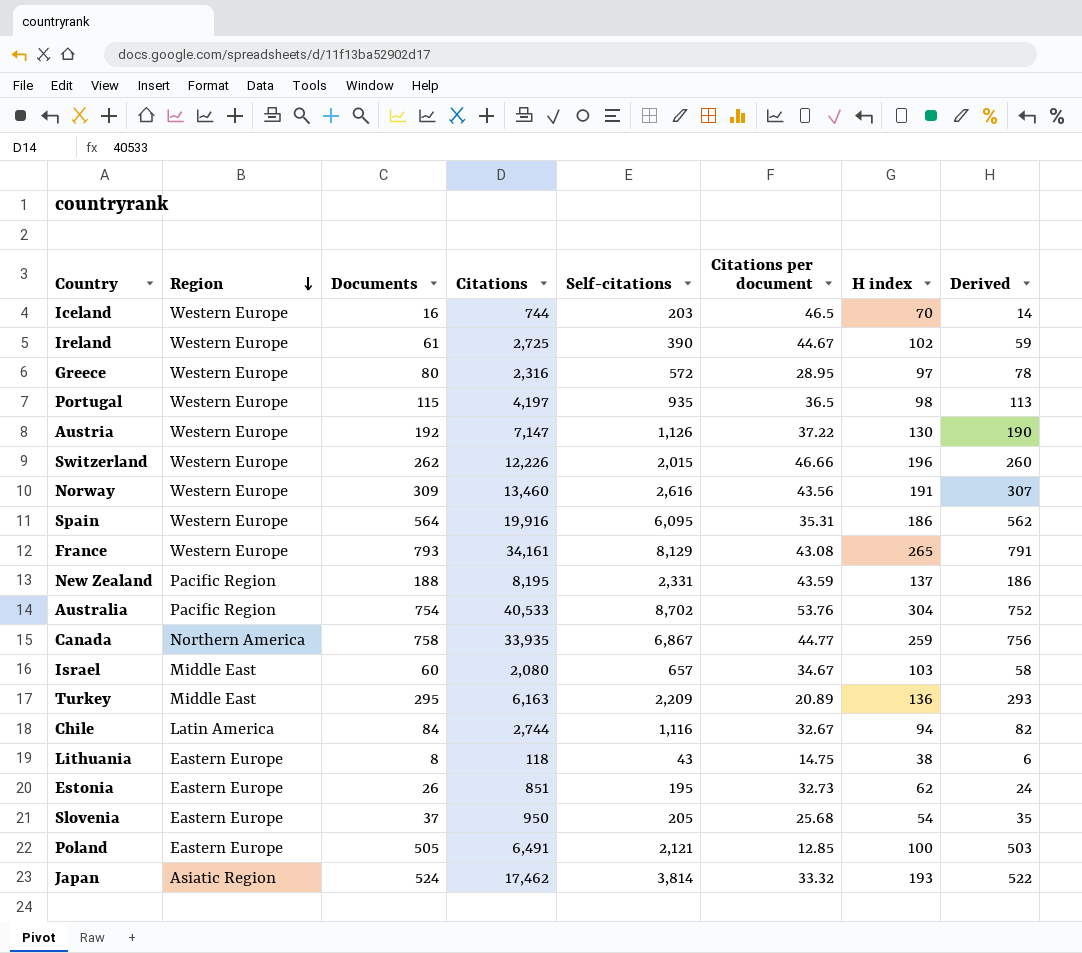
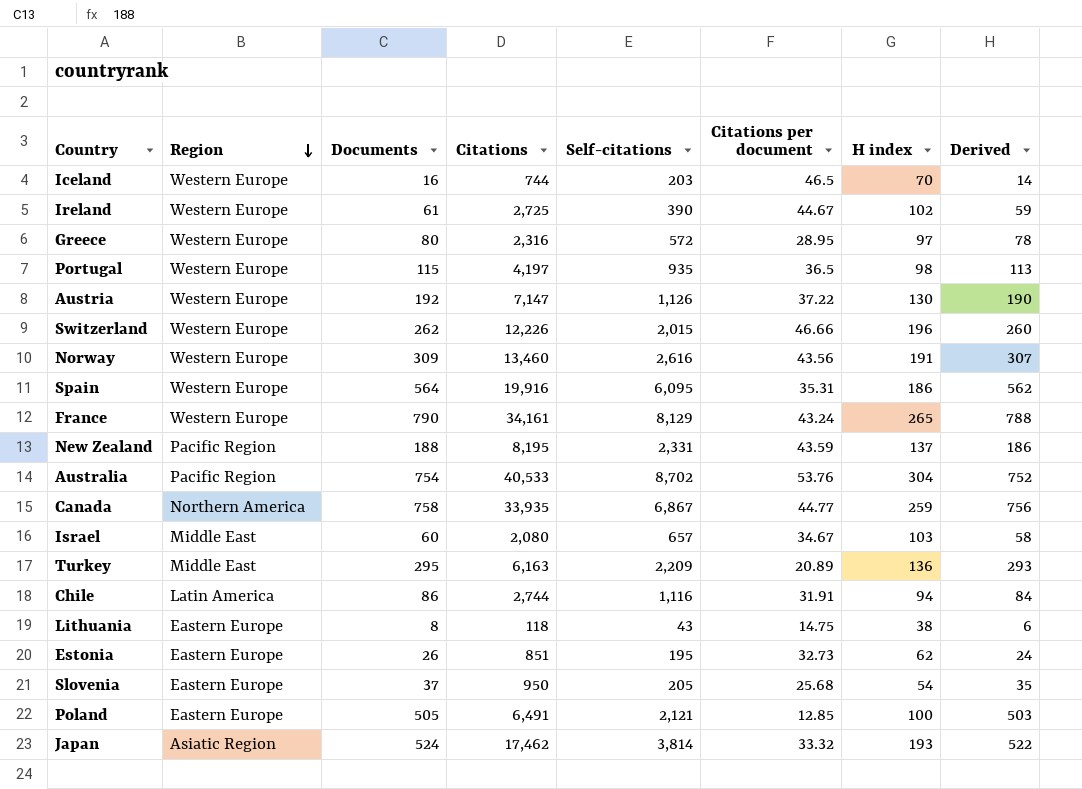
France | Documents: 793 -> 790
France | Citations per document: 43.08 -> 43.24
France | Derived: 791 -> 788
Chile | Documents: 84 -> 86
Chile | Citations per document: 32.67 -> 31.91
Chile | Derived: 82 -> 84

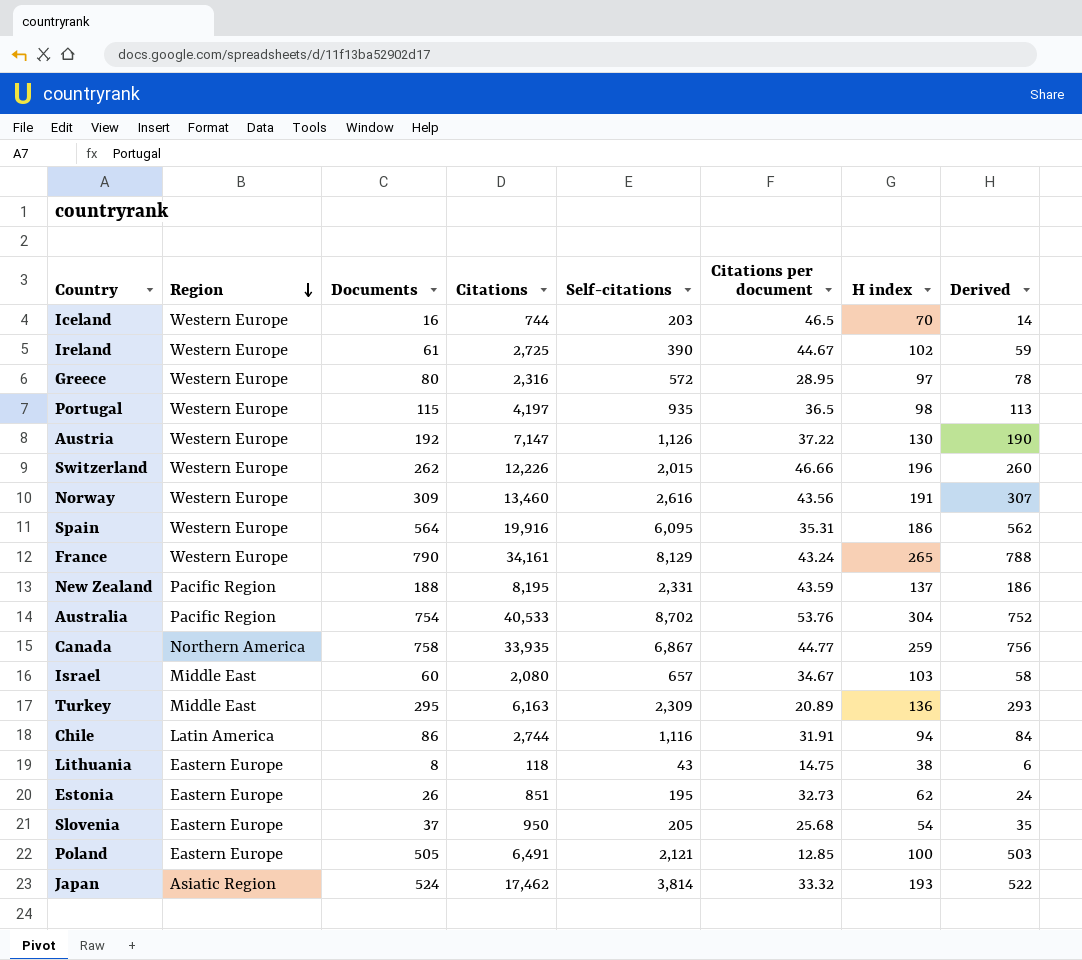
Turkey | Self-citations: 2,209 -> 2,309

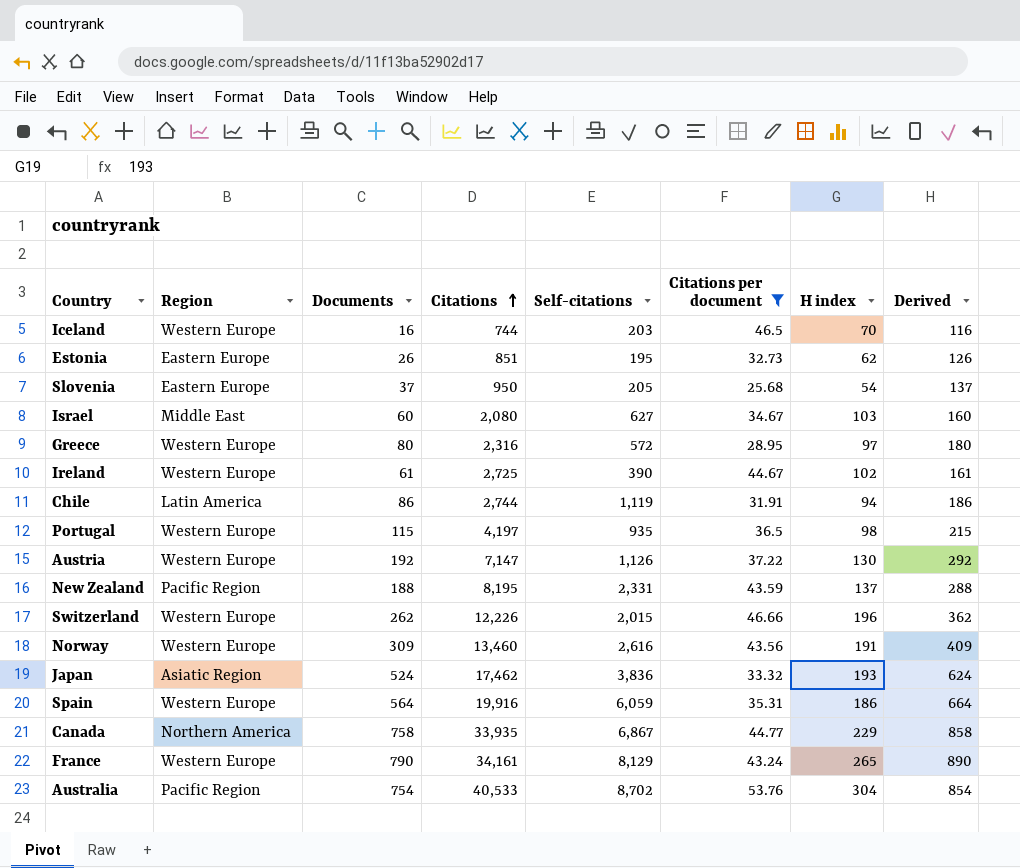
filter: none -> Citations per document >= 25.68
row order: Region descending -> Citations ascending
column Derived | formula: [Documents] - 2 -> [Documents] + 100
Israel | Self-citations: 657 -> 627
Chile | Self-citations: 1,116 -> 1,119
Japan | Self-citations: 3,814 -> 3,836
Spain | Self-citations: 6,095 -> 6,059
Canada | H index: 259 -> 229

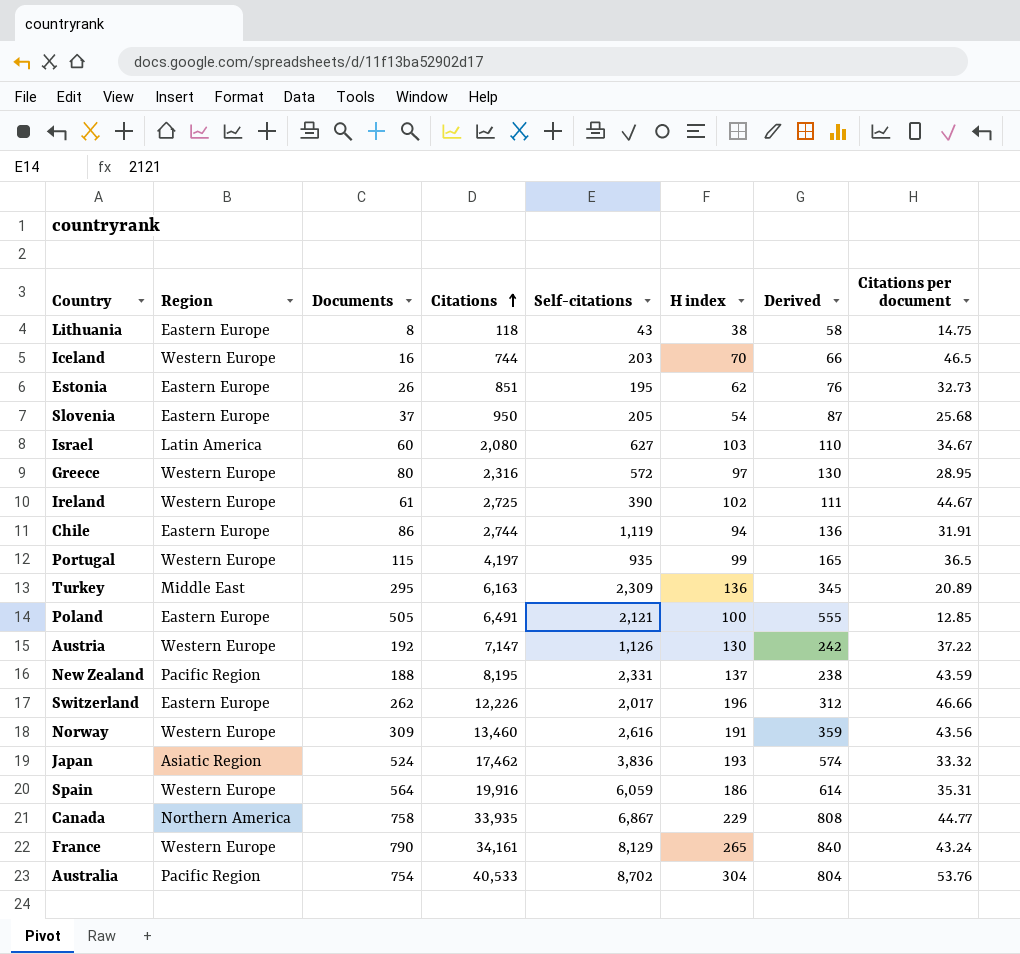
filter: Citations per document >= 25.68 -> none
column Derived | formula: [Documents] + 100 -> [Documents] + 50
column Citations per document | position: 6 -> 8
Israel | Region: Middle East -> Latin America
Chile | Region: Latin America -> Eastern Europe
Portugal | H index: 98 -> 99
Switzerland | Region: Western Europe -> Eastern Europe
Switzerland | Self-citations: 2,015 -> 2,017

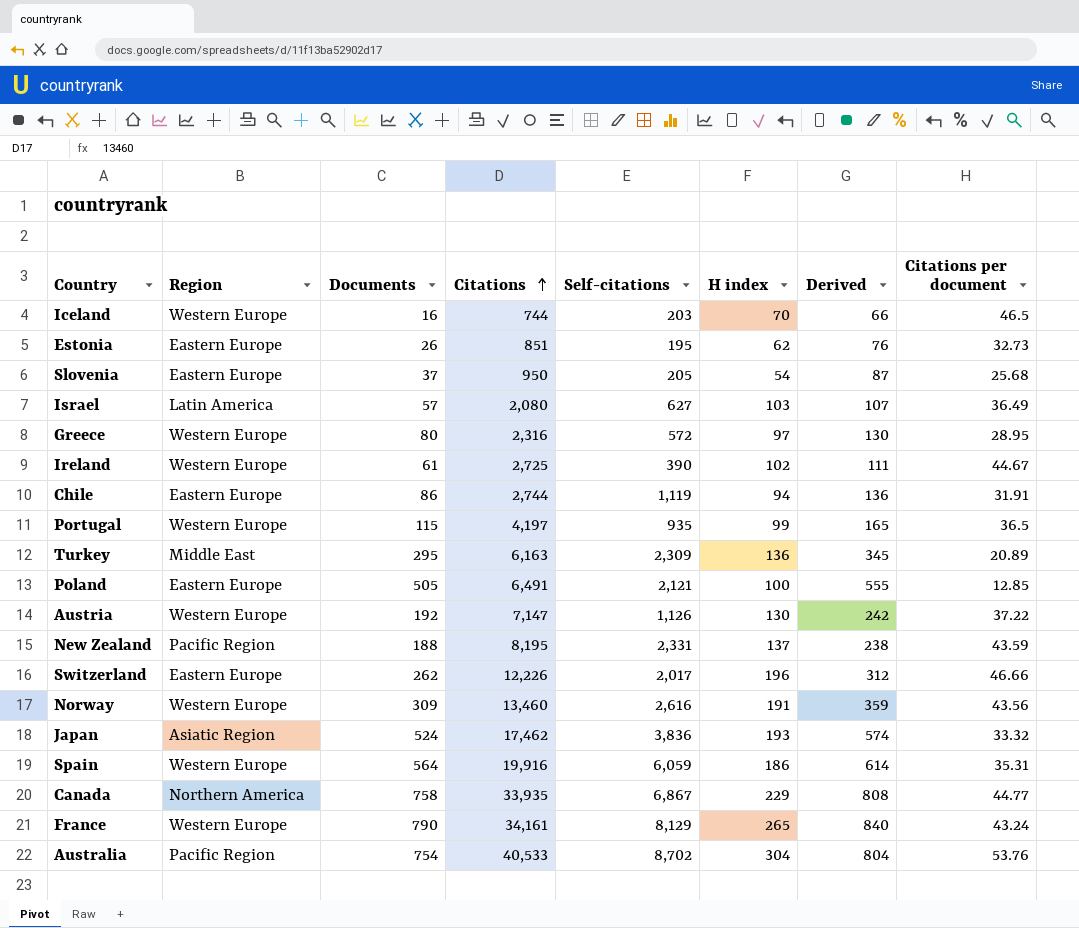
row Lithuania: Eastern Europe | 8 | 118 | 43 | 38 | 58 | 14.75 -> none
Israel | Documents: 60 -> 57
Israel | Derived: 110 -> 107
Israel | Citations per document: 34.67 -> 36.49

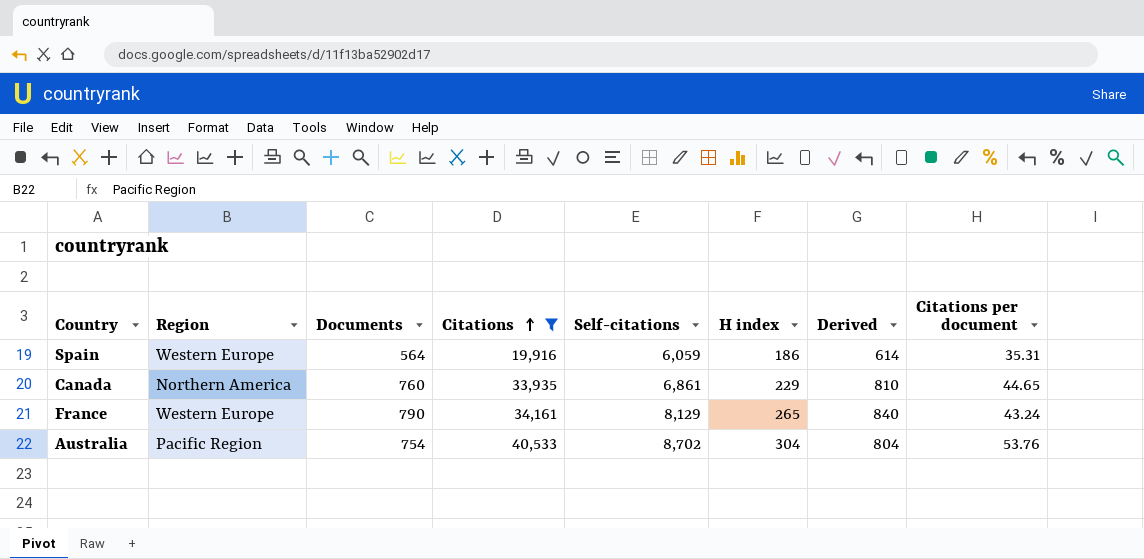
filter: none -> Citations >= 19,916
Canada | Documents: 758 -> 760
Canada | Self-citations: 6,867 -> 6,861
Canada | Derived: 808 -> 810
Canada | Citations per document: 44.77 -> 44.65

